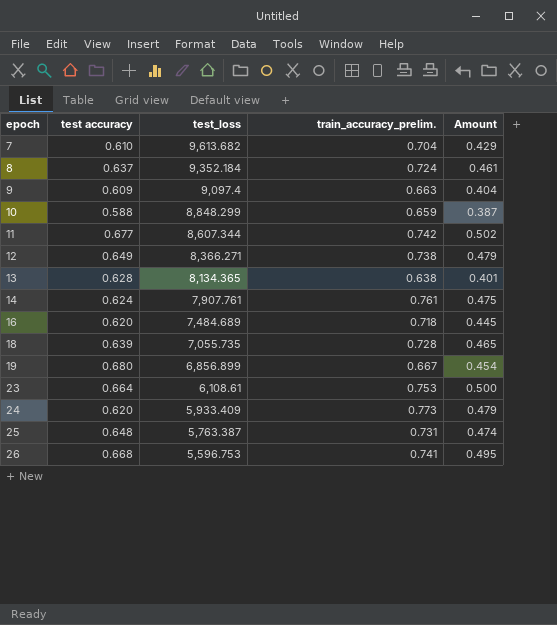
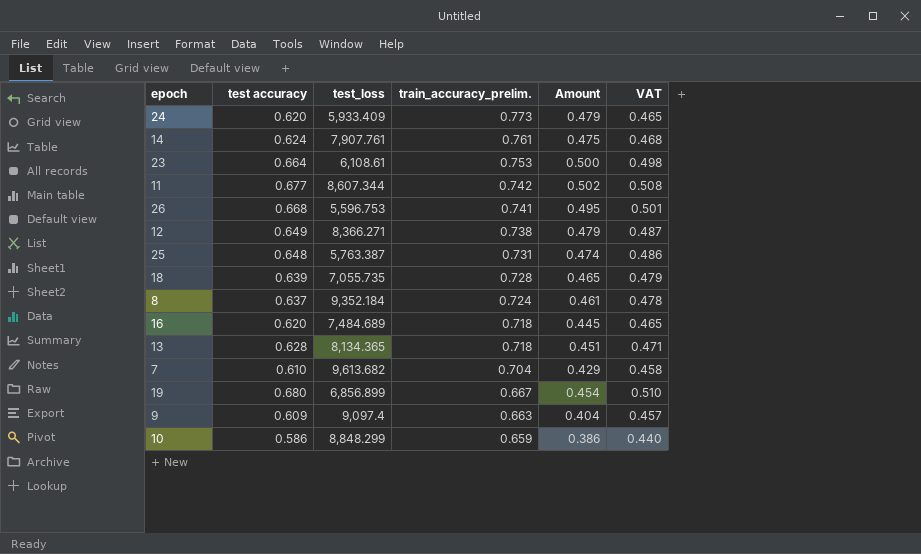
row order: epoch ascending -> train_accuracy_prelim. descending
column VAT | formula: none -> [test accuracy] * 0.75
13 | train_accuracy_prelim.: 0.638 -> 0.718
13 | Amount: 0.401 -> 0.451
10 | test accuracy: 0.588 -> 0.586
10 | Amount: 0.387 -> 0.386

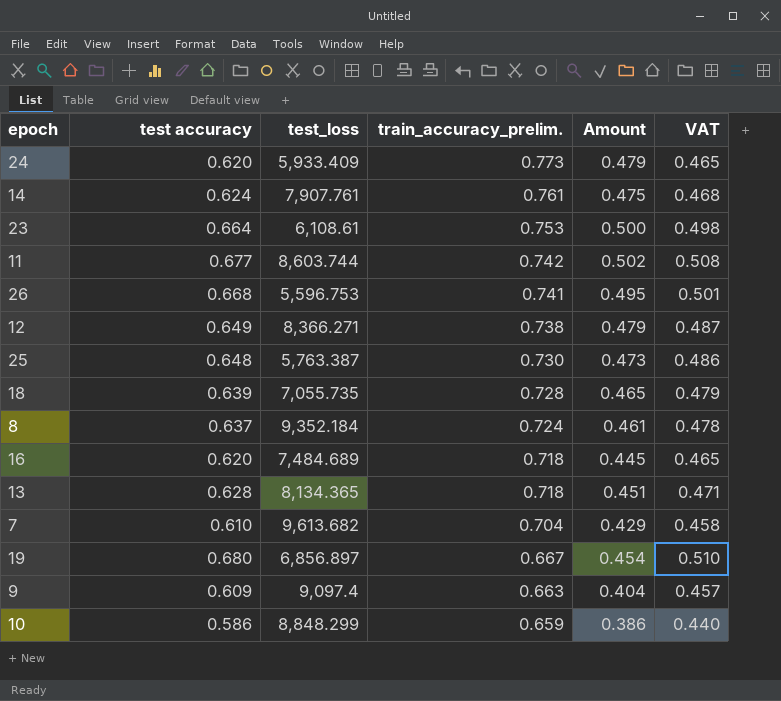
11 | test_loss: 8,607.344 -> 8,603.744
25 | train_accuracy_prelim.: 0.731 -> 0.730
25 | Amount: 0.474 -> 0.473
19 | test_loss: 6,856.899 -> 6,856.897

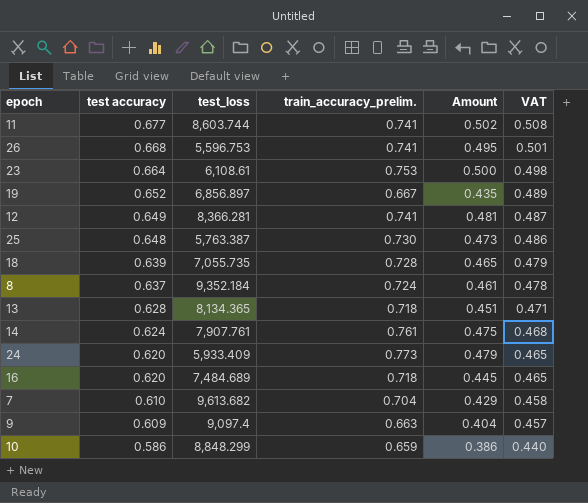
row order: train_accuracy_prelim. descending -> test accuracy descending
11 | train_accuracy_prelim.: 0.742 -> 0.741
19 | test accuracy: 0.680 -> 0.652
19 | Amount: 0.454 -> 0.435
19 | VAT: 0.510 -> 0.489
12 | test_loss: 8,366.271 -> 8,366.281
12 | train_accuracy_prelim.: 0.738 -> 0.741
12 | Amount: 0.479 -> 0.481

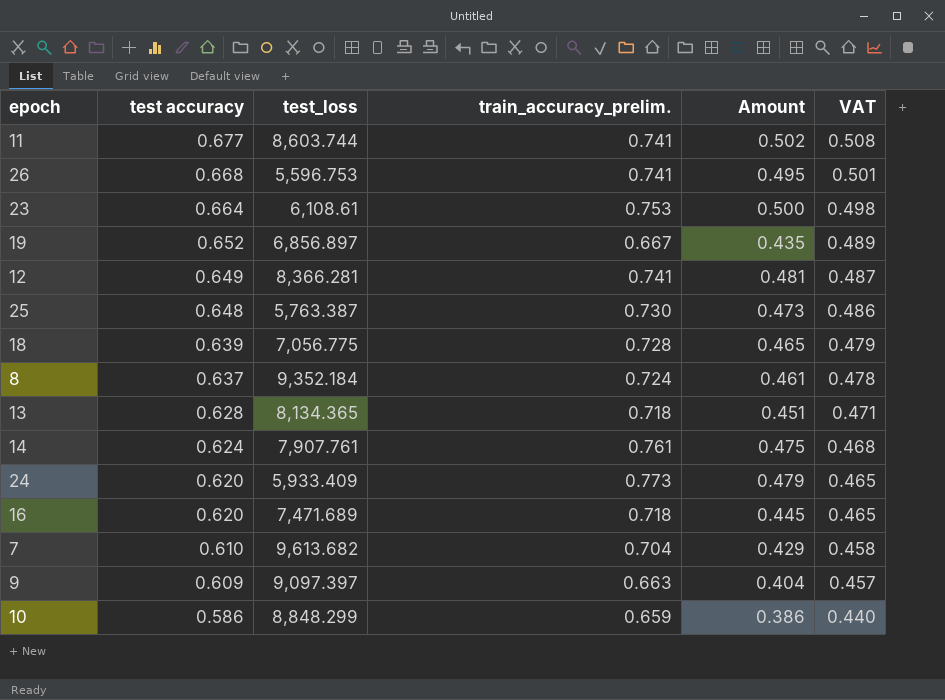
18 | test_loss: 7,055.735 -> 7,056.775
16 | test_loss: 7,484.689 -> 7,471.689
9 | test_loss: 9,097.4 -> 9,097.397

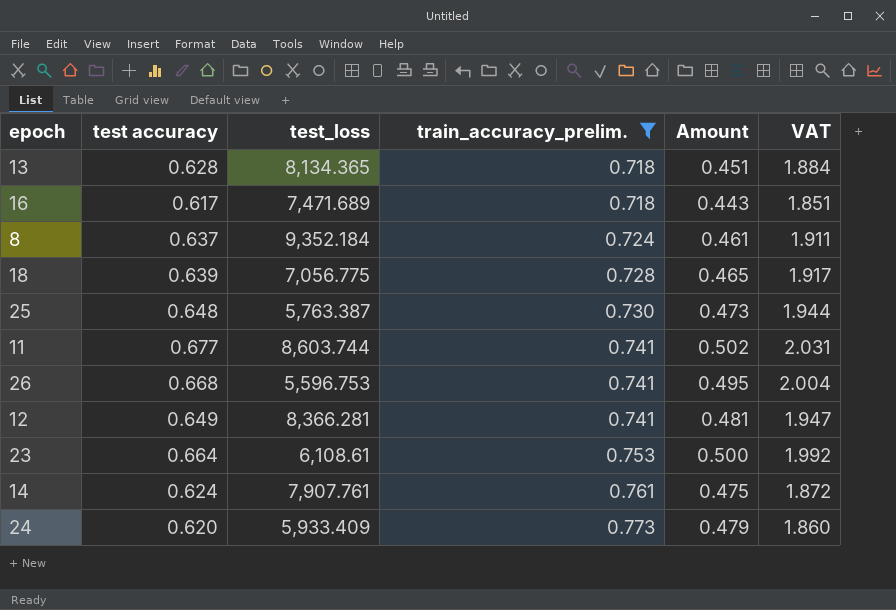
filter: none -> train_accuracy_prelim. >= 0.718
row order: test accuracy descending -> train_accuracy_prelim. ascending
column VAT | formula: [test accuracy] * 0.75 -> [test accuracy] * 3
16 | test accuracy: 0.620 -> 0.617
16 | Amount: 0.445 -> 0.443

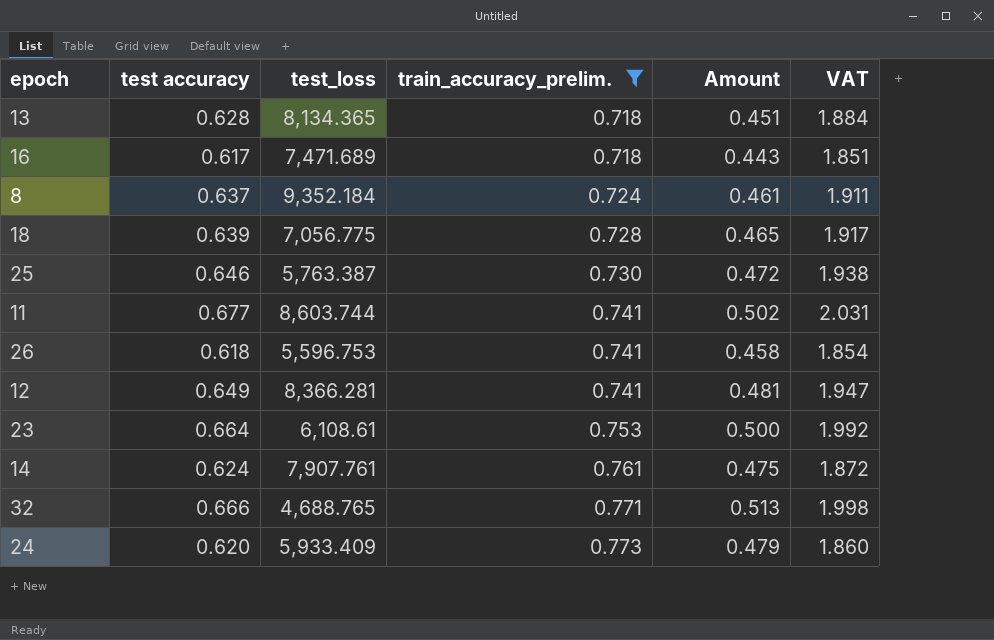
25 | test accuracy: 0.648 -> 0.646
25 | Amount: 0.473 -> 0.472
25 | VAT: 1.944 -> 1.938
26 | test accuracy: 0.668 -> 0.618
26 | Amount: 0.495 -> 0.458
26 | VAT: 2.004 -> 1.854
row 32: none -> 0.666 | 4,688.765 | 0.771 | 0.513 | 1.998

